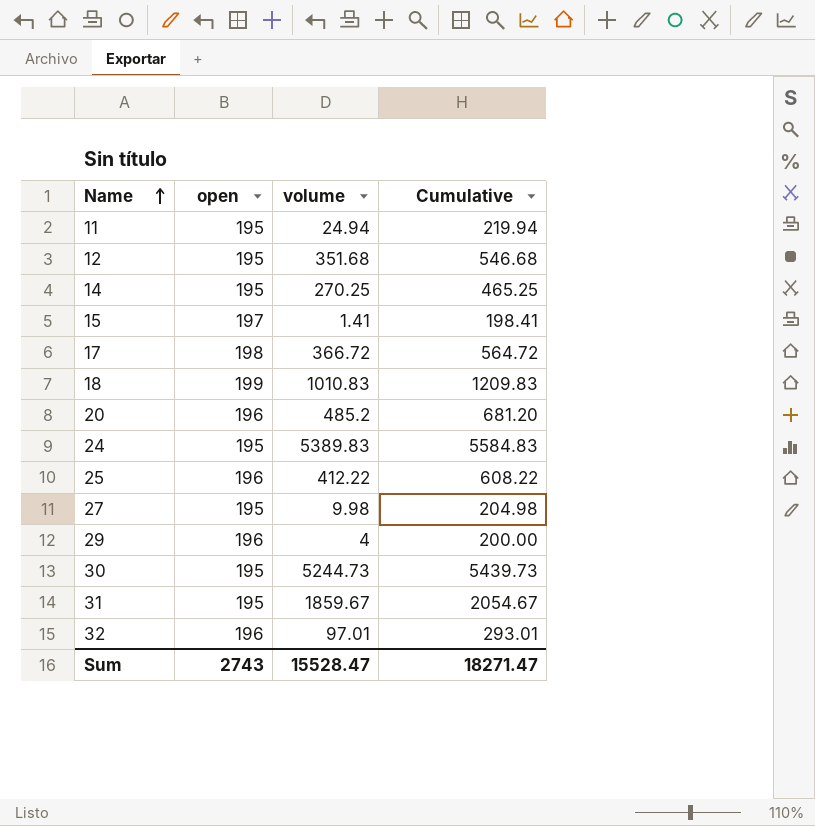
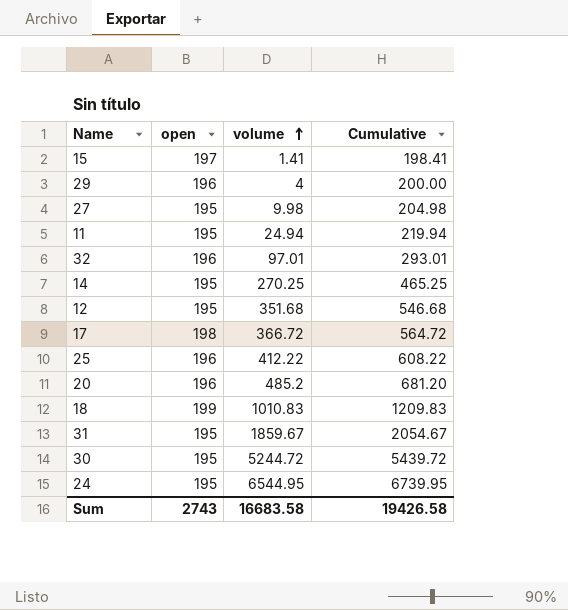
row order: Name ascending -> volume ascending
30 | volume: 5244.73 -> 5244.72
30 | Cumulative: 5439.73 -> 5439.72
24 | volume: 5389.83 -> 6544.95
24 | Cumulative: 5584.83 -> 6739.95
Sum | volume: 15528.47 -> 16683.58
Sum | Cumulative: 18271.47 -> 19426.58

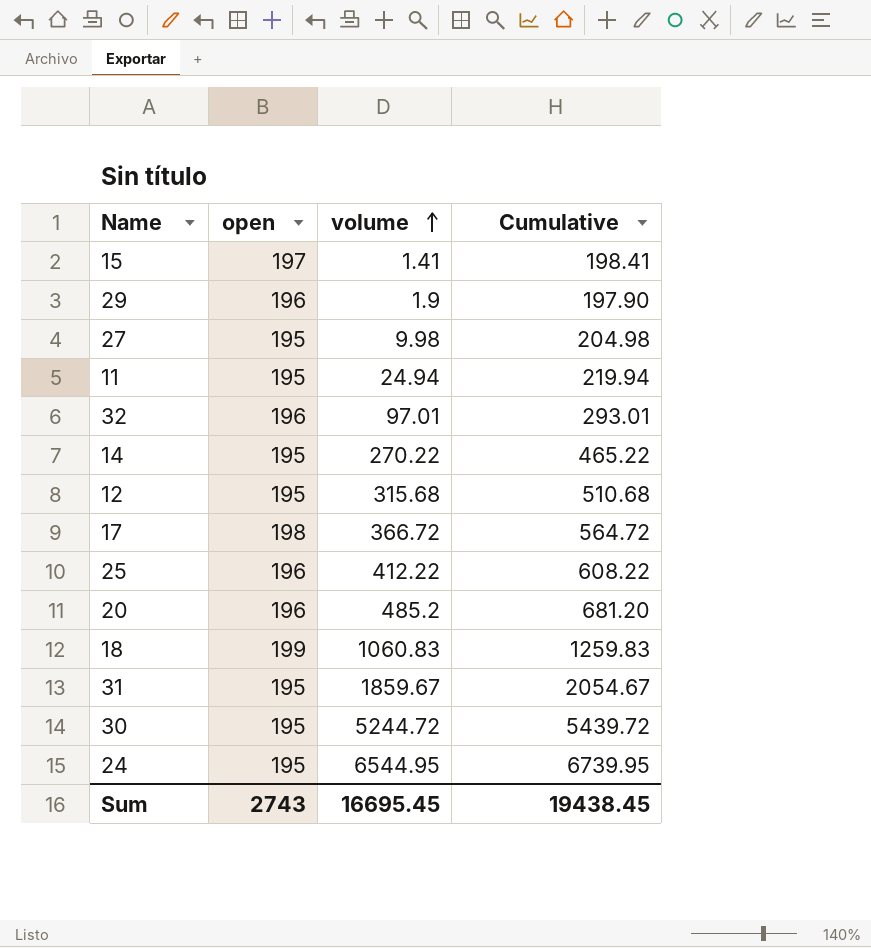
29 | volume: 4 -> 1.9
29 | Cumulative: 200.00 -> 197.90
14 | volume: 270.25 -> 270.22
14 | Cumulative: 465.25 -> 465.22
12 | volume: 351.68 -> 315.68
12 | Cumulative: 546.68 -> 510.68
18 | volume: 1010.83 -> 1060.83
18 | Cumulative: 1209.83 -> 1259.83
Sum | volume: 16683.58 -> 16695.45
Sum | Cumulative: 19426.58 -> 19438.45

